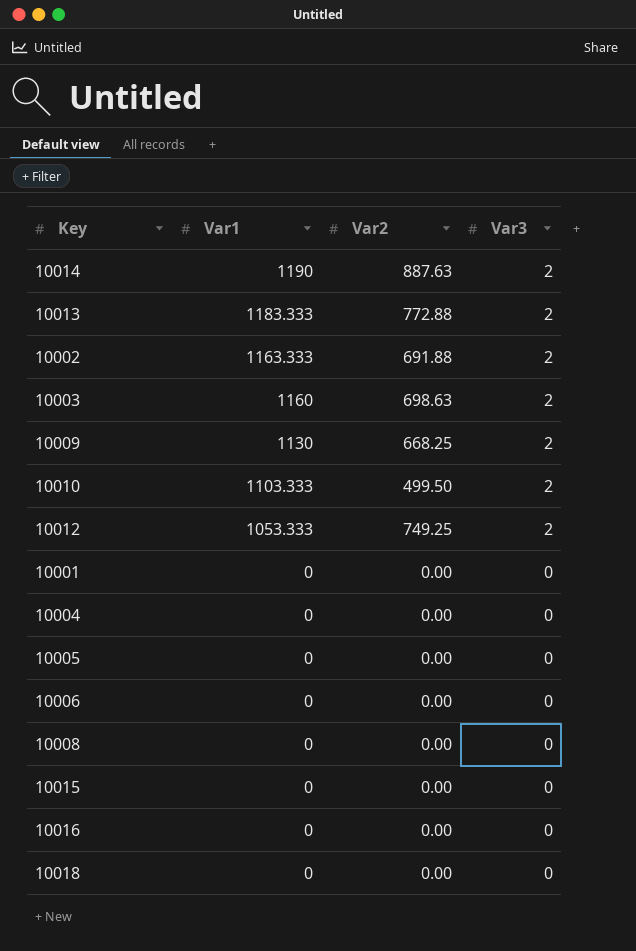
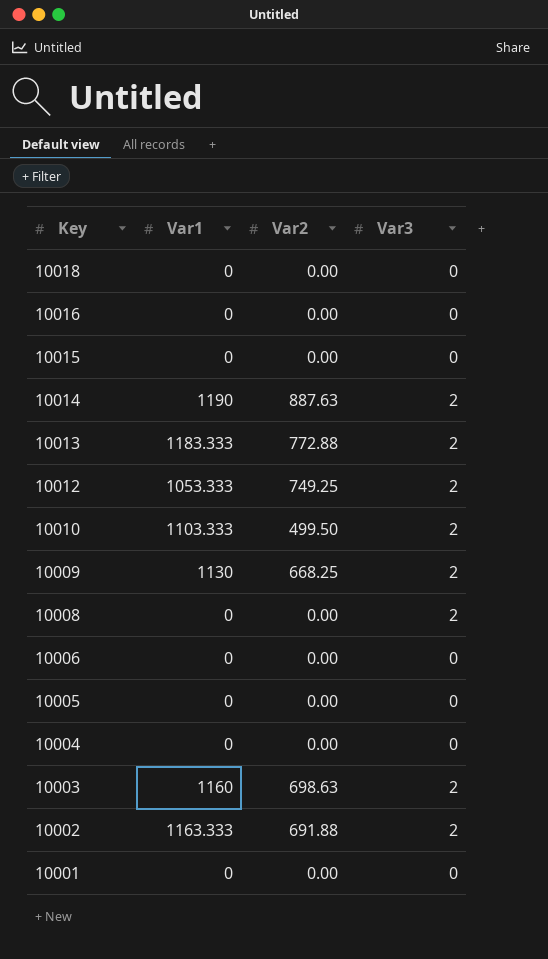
row order: Var1 descending -> Key descending
10008 | Var3: 0 -> 2

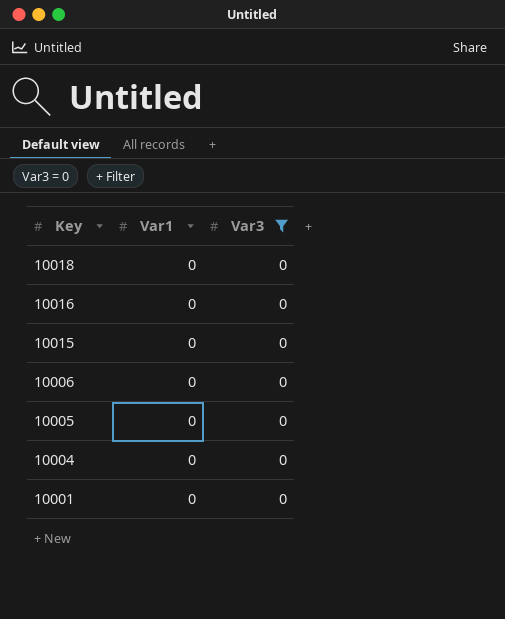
filter: none -> Var3 = 0
column Var2 | position: 3 -> none

